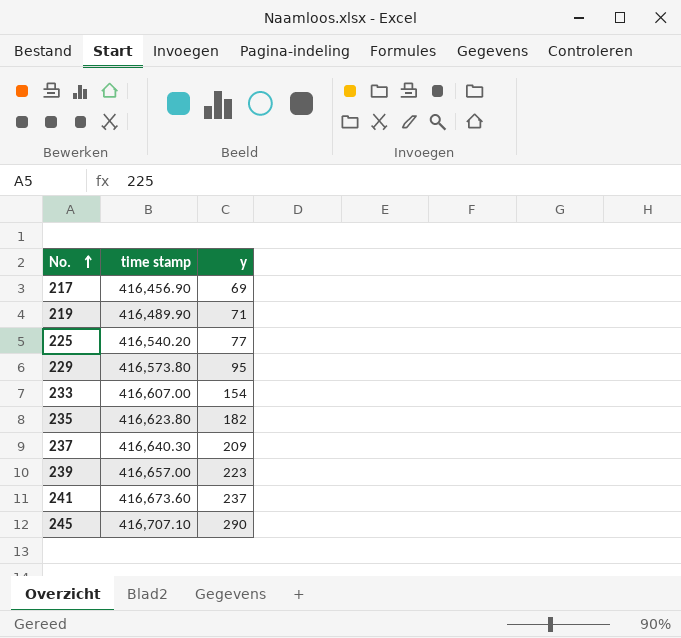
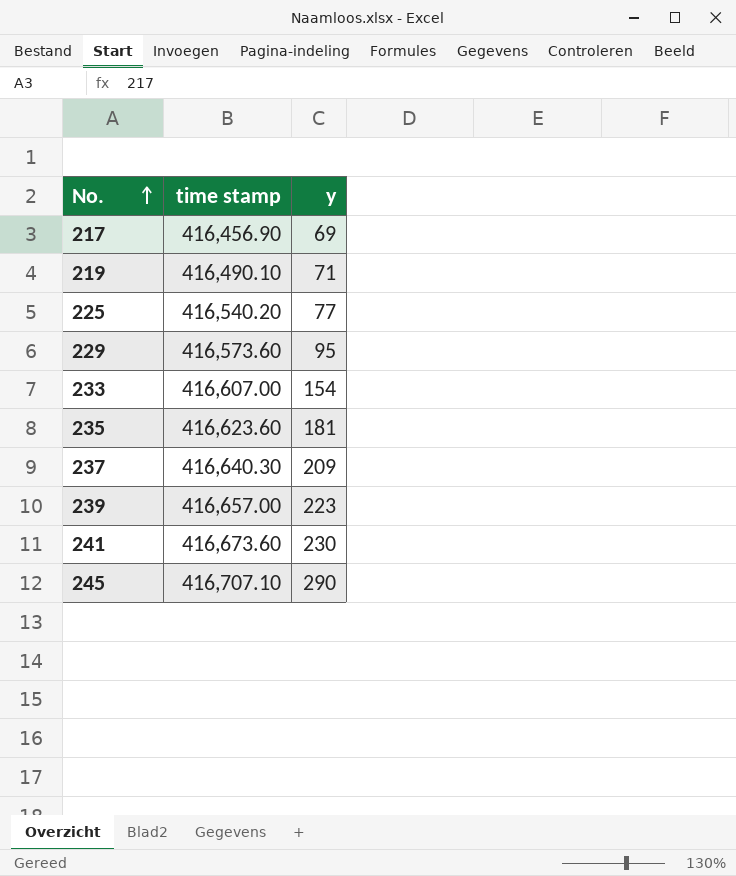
219 | time stamp: 416,489.90 -> 416,490.10
229 | time stamp: 416,573.80 -> 416,573.60
235 | time stamp: 416,623.80 -> 416,623.60
235 | y: 182 -> 181
241 | y: 237 -> 230

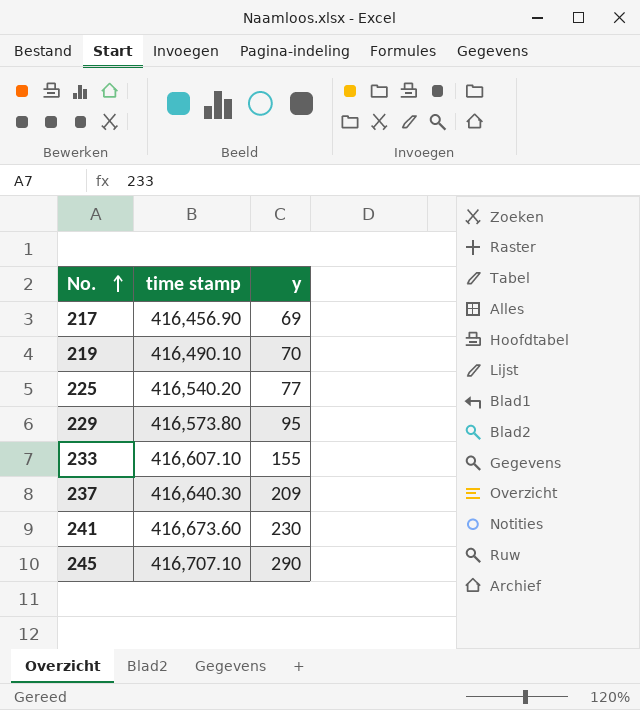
row 235: 416,623.60 | 181 -> none
row 239: 416,657.00 | 223 -> none
219 | y: 71 -> 70
229 | time stamp: 416,573.60 -> 416,573.80
233 | time stamp: 416,607.00 -> 416,607.10
233 | y: 154 -> 155

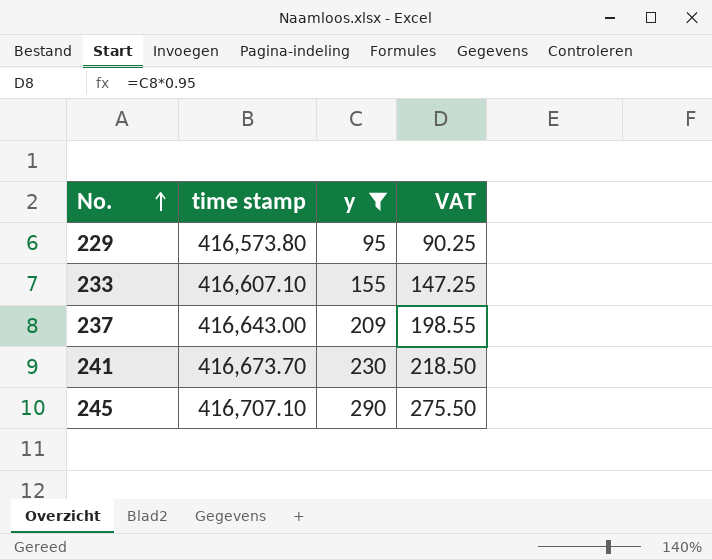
filter: none -> y >= 95
column VAT | formula: none -> [y] * 0.95
237 | time stamp: 416,640.30 -> 416,643.00
241 | time stamp: 416,673.60 -> 416,673.70

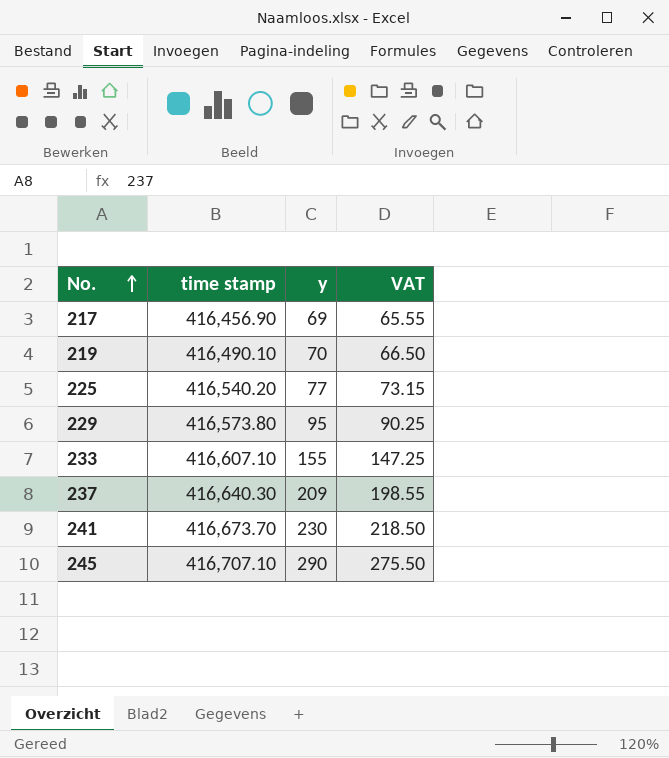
filter: y >= 95 -> none
237 | time stamp: 416,643.00 -> 416,640.30

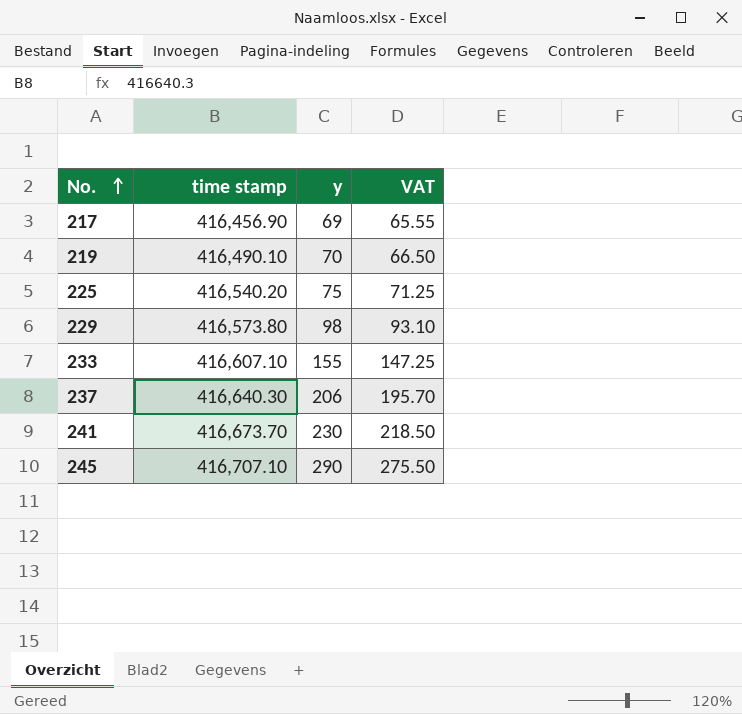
225 | y: 77 -> 75
225 | VAT: 73.15 -> 71.25
229 | y: 95 -> 98
229 | VAT: 90.25 -> 93.10
237 | y: 209 -> 206
237 | VAT: 198.55 -> 195.70

